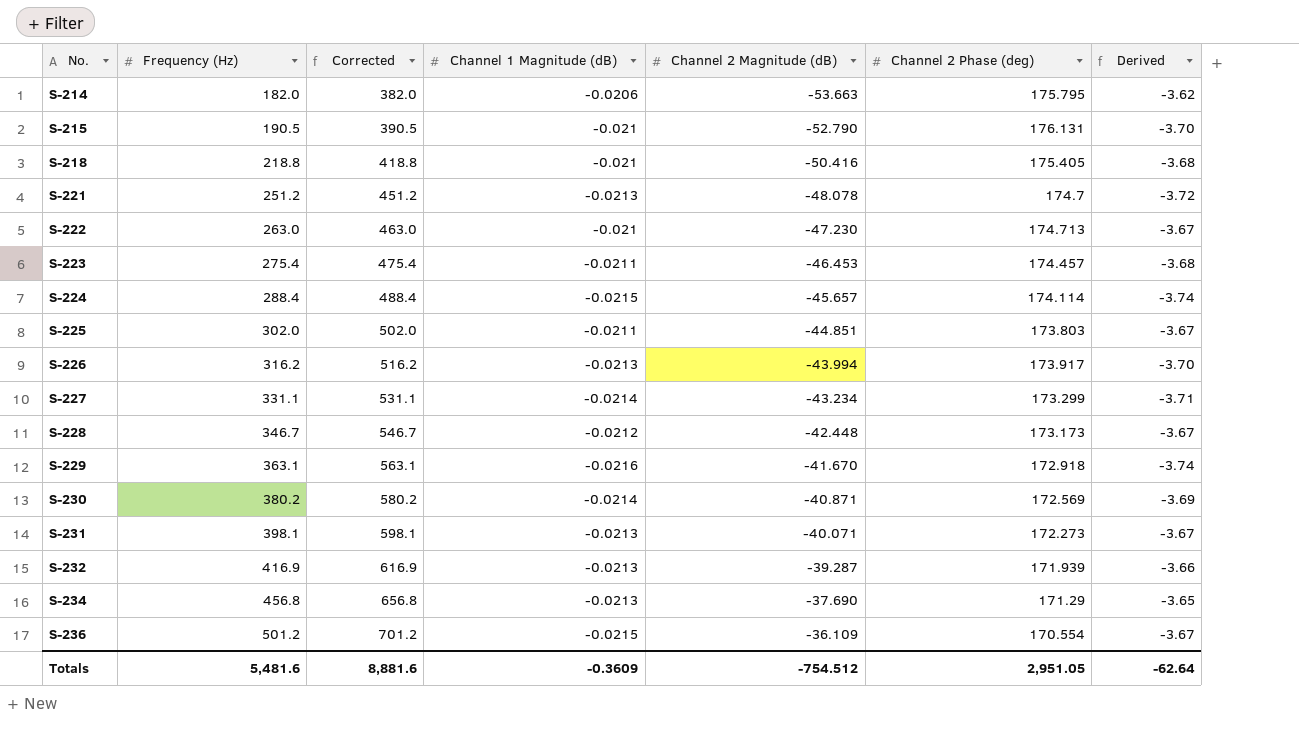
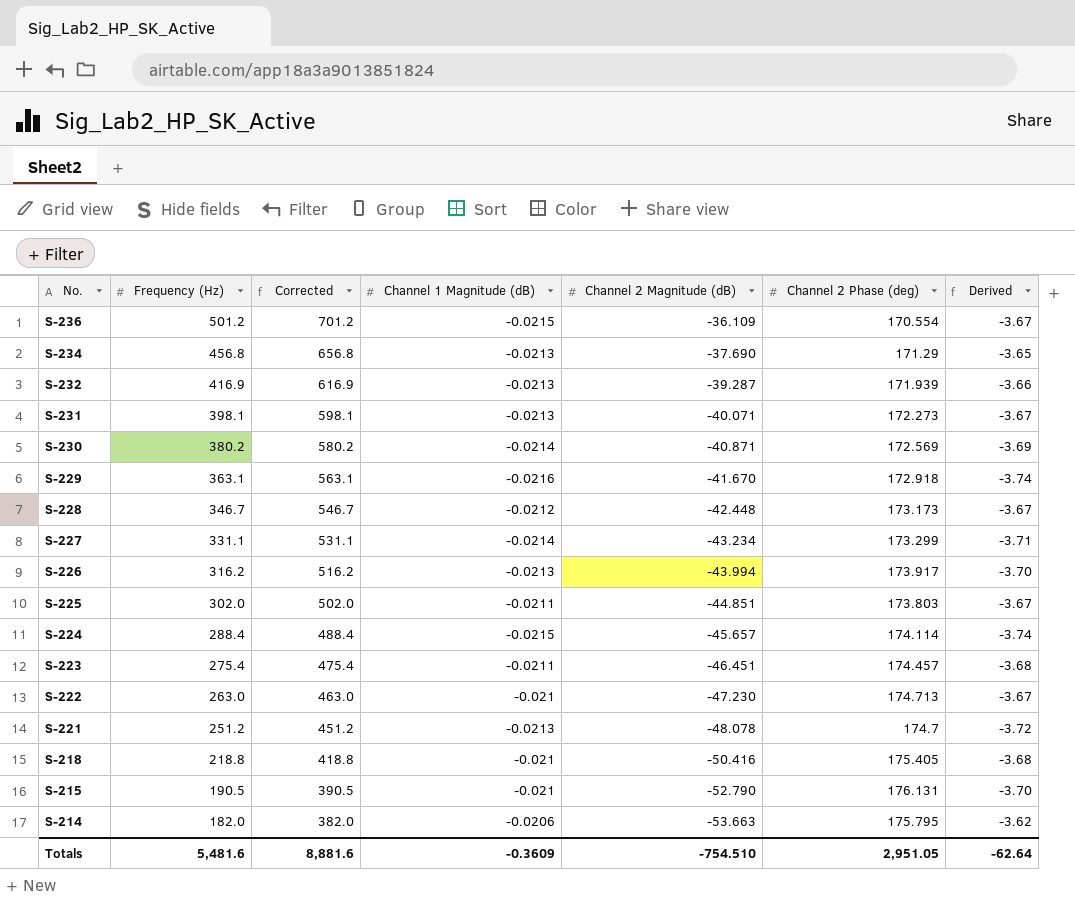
row order: No. ascending -> No. descending
S-223 | Channel 2 Magnitude (dB): -46.453 -> -46.451
Totals | Channel 2 Magnitude (dB): -754.512 -> -754.510

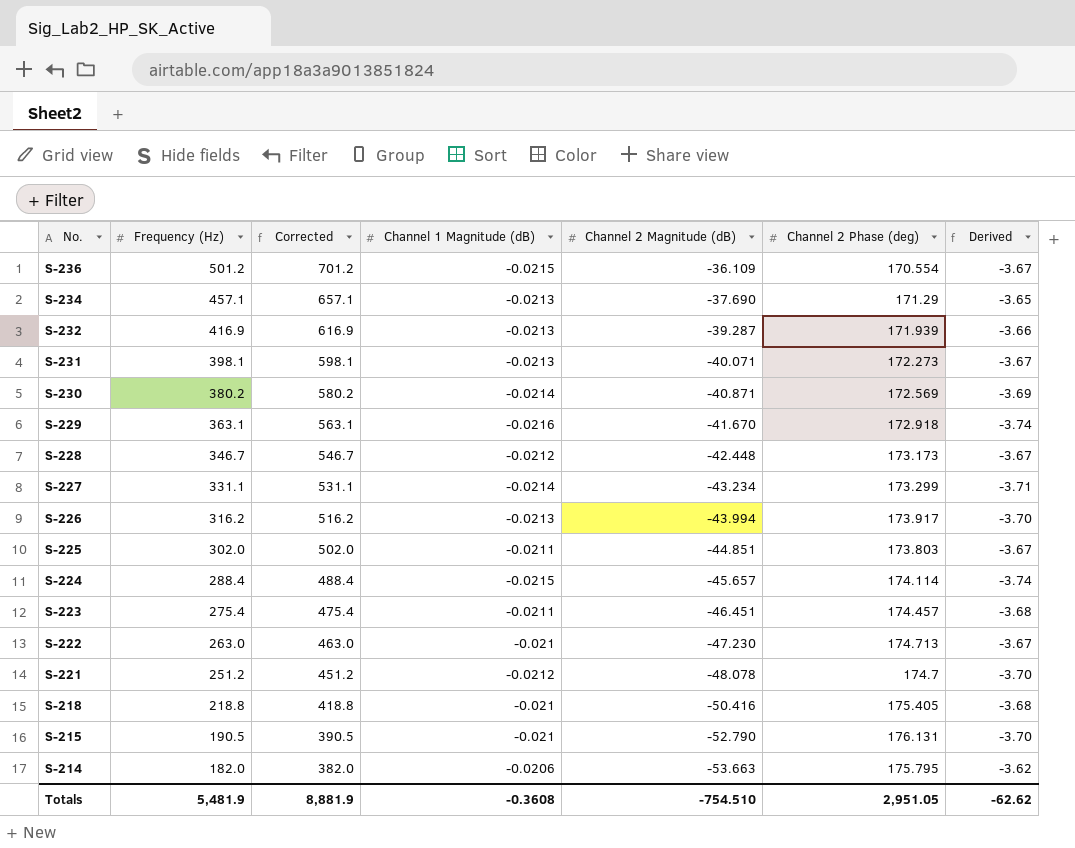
S-234 | Frequency (Hz): 456.8 -> 457.1
S-234 | Corrected: 656.8 -> 657.1
S-221 | Channel 1 Magnitude (dB): -0.0213 -> -0.0212
S-221 | Derived: -3.72 -> -3.70
Totals | Frequency (Hz): 5,481.6 -> 5,481.9
Totals | Corrected: 8,881.6 -> 8,881.9
Totals | Channel 1 Magnitude (dB): -0.3609 -> -0.3608
Totals | Derived: -62.64 -> -62.62

